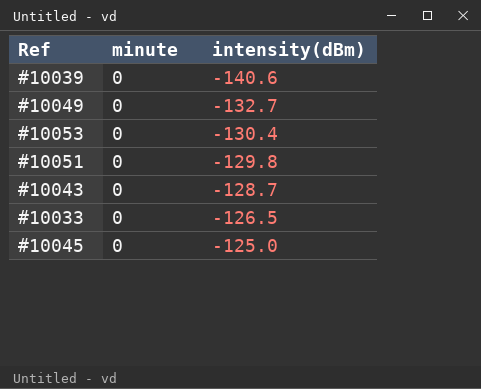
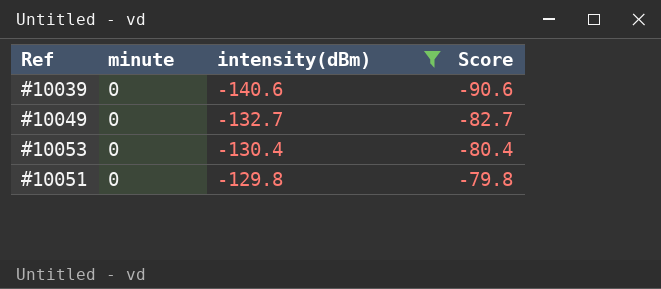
filter: none -> intensity(dBm) <= -129.8
column Score | formula: none -> [intensity(dBm)] + 50

